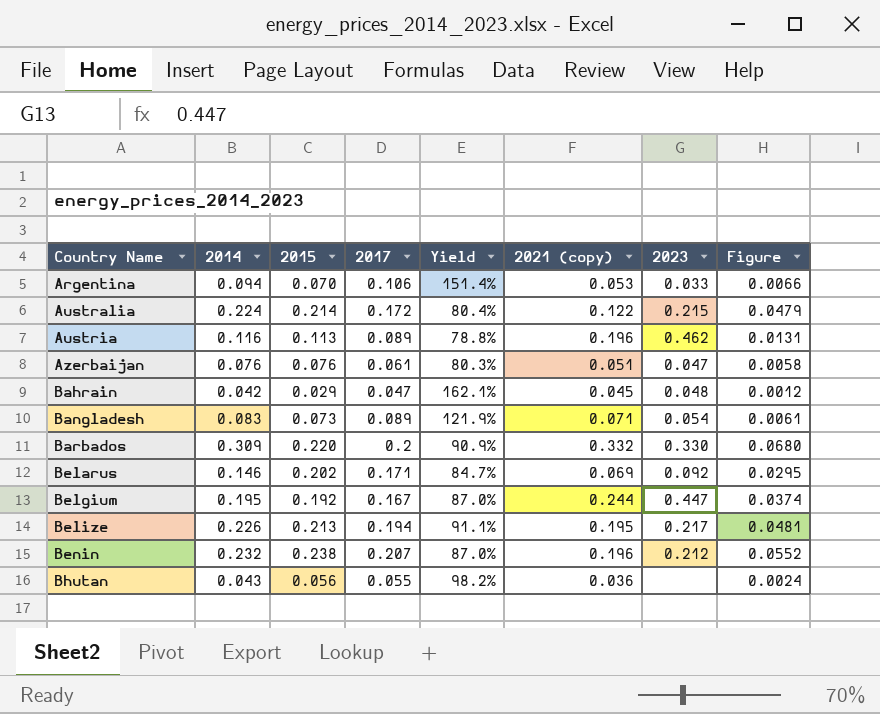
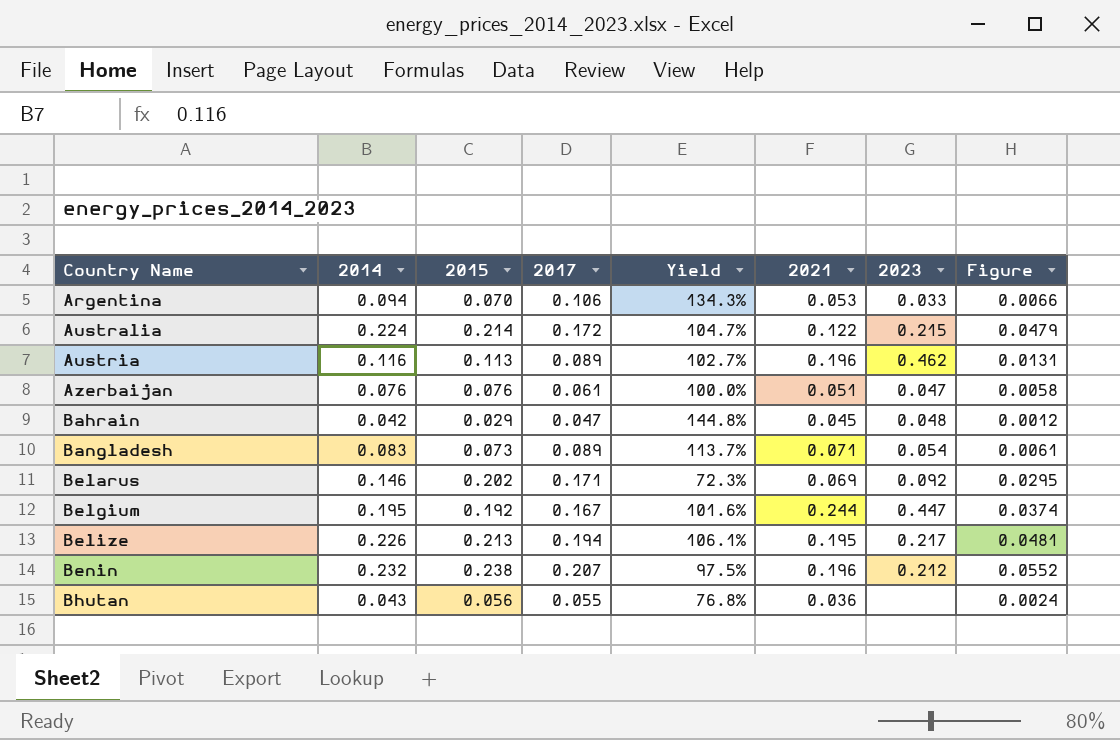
column Yield | formula: [2017] / [2015] -> [2014] / [2015]
column name: 2021 (copy) -> 2021
row Barbados: 0.309 | 0.220 | 0.2 | 90.9% | 0.332 | 0.330 | 0.0680 -> none

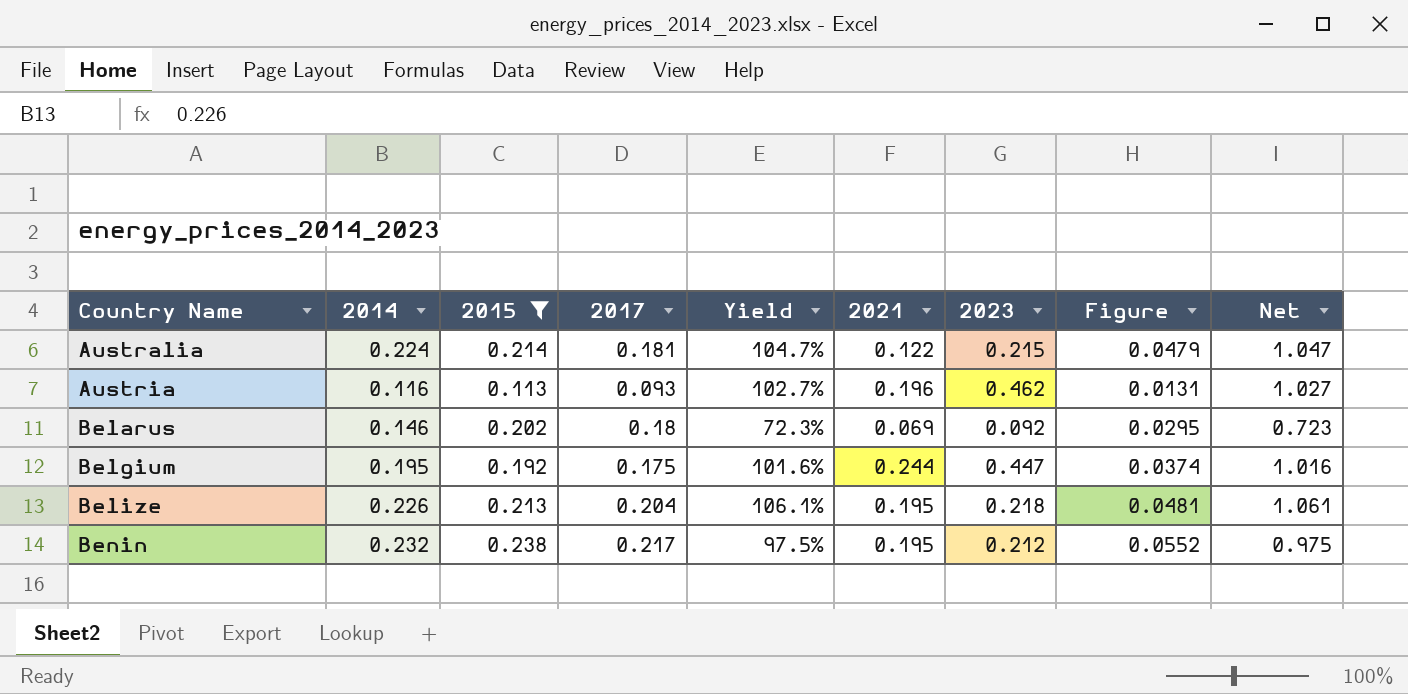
filter: none -> 2015 >= 0.113
column Net | formula: none -> [2014] / [2015]
Australia | 2017: 0.172 -> 0.181
Austria | 2017: 0.089 -> 0.093
Belarus | 2017: 0.171 -> 0.18
Belgium | 2017: 0.167 -> 0.175
Belize | 2017: 0.194 -> 0.204
Belize | 2023: 0.217 -> 0.218
Benin | 2017: 0.207 -> 0.217
Benin | 2021: 0.196 -> 0.195

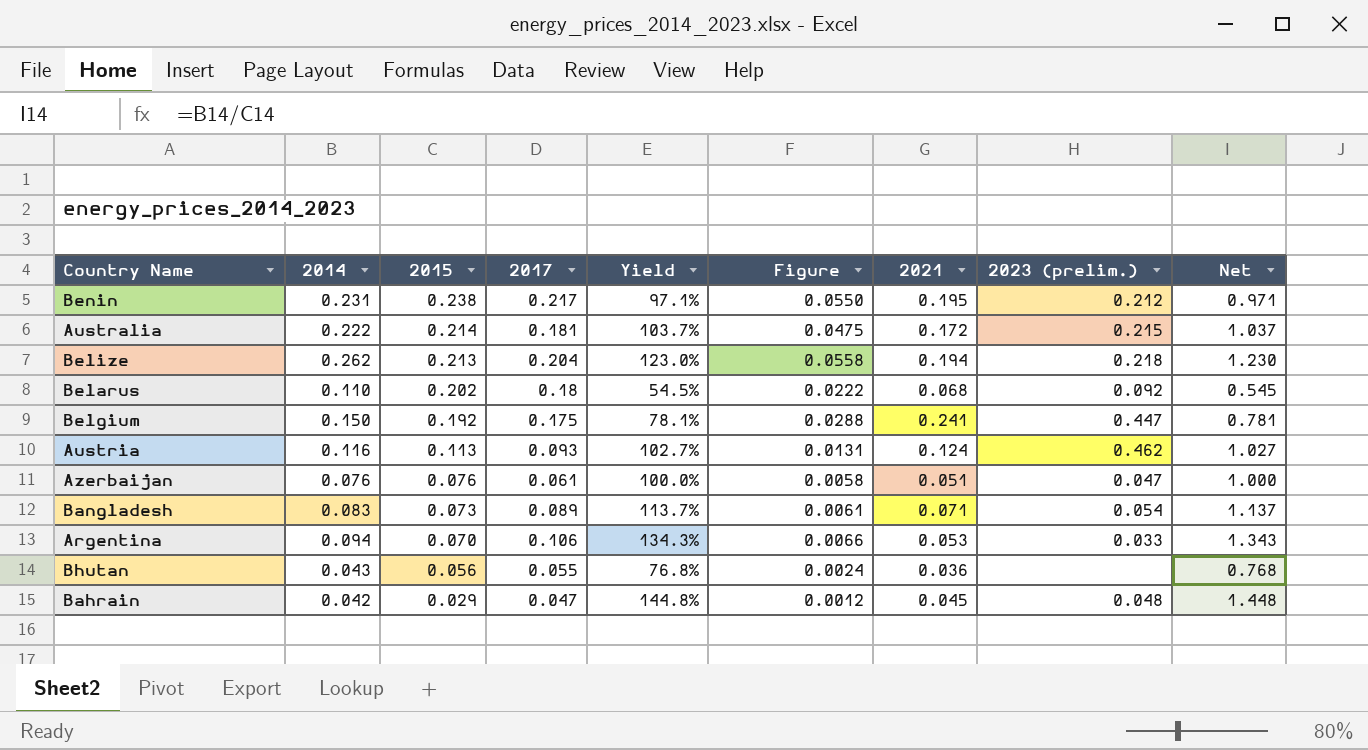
filter: 2015 >= 0.113 -> none
row order: Country Name ascending -> 2015 descending
column Figure | position: 8 -> 6
column name: 2023 -> 2023 (prelim.)
Benin | 2014: 0.232 -> 0.231
Benin | Yield: 97.5% -> 97.1%
Benin | Figure: 0.0552 -> 0.0550
Benin | Net: 0.975 -> 0.971
Australia | 2014: 0.224 -> 0.222
Australia | Yield: 104.7% -> 103.7%
Australia | Figure: 0.0479 -> 0.0475
Australia | 2021: 0.122 -> 0.172
Australia | Net: 1.047 -> 1.037
Belize | 2014: 0.226 -> 0.262
Belize | Yield: 106.1% -> 123.0%
Belize | Figure: 0.0481 -> 0.0558
Belize | 2021: 0.195 -> 0.194
Belize | Net: 1.061 -> 1.230
Belarus | 2014: 0.146 -> 0.110
Belarus | Yield: 72.3% -> 54.5%
Belarus | Figure: 0.0295 -> 0.0222
Belarus | 2021: 0.069 -> 0.068
Belarus | Net: 0.723 -> 0.545
Belgium | 2014: 0.195 -> 0.150
Belgium | Yield: 101.6% -> 78.1%
Belgium | Figure: 0.0374 -> 0.0288
Belgium | 2021: 0.244 -> 0.241
Belgium | Net: 1.016 -> 0.781
Austria | 2021: 0.196 -> 0.124

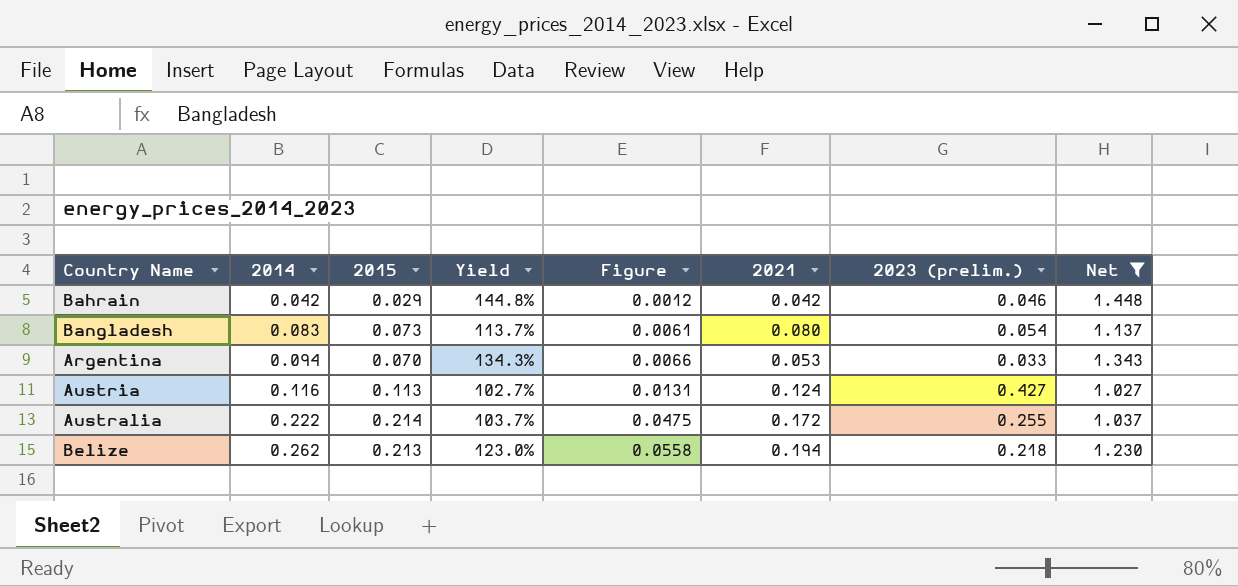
filter: none -> Net >= 1.027
row order: 2015 descending -> 2014 ascending
column 2017 | position: 4 -> none
Bahrain | 2021: 0.045 -> 0.042
Bahrain | 2023 (prelim.): 0.048 -> 0.046
Bangladesh | 2021: 0.071 -> 0.080
Austria | 2023 (prelim.): 0.462 -> 0.427
Australia | 2023 (prelim.): 0.215 -> 0.255

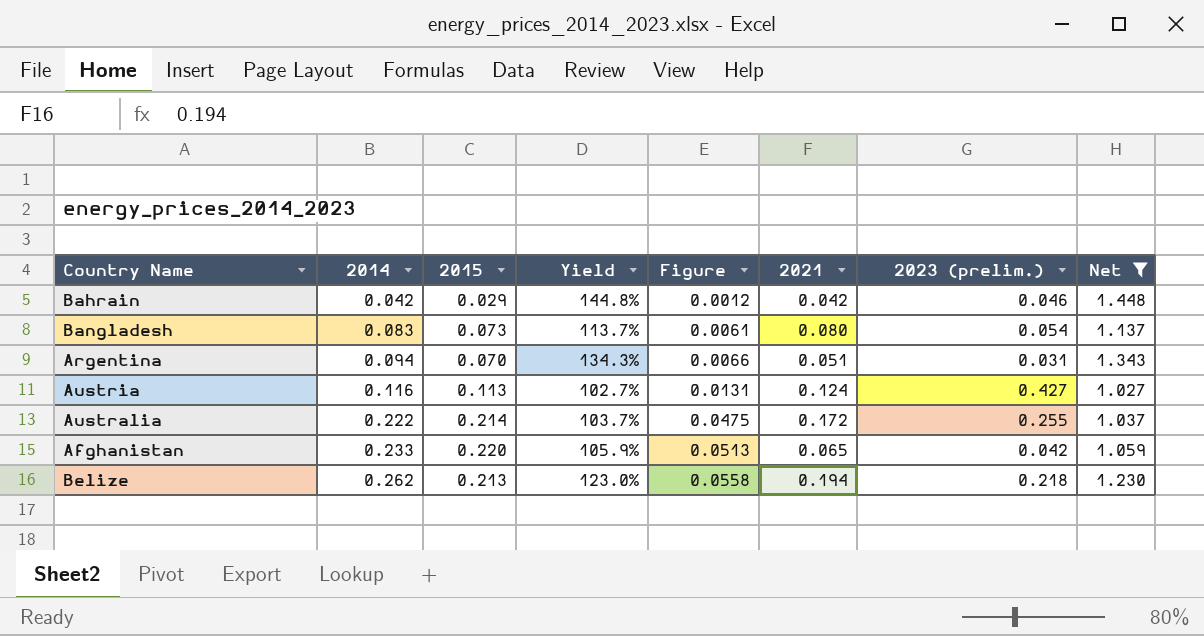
Argentina | 2021: 0.053 -> 0.051
Argentina | 2023 (prelim.): 0.033 -> 0.031
row Afghanistan: none -> 0.233 | 0.220 | 105.9% | 0.0513 | 0.065 | 0.042 | 1.059

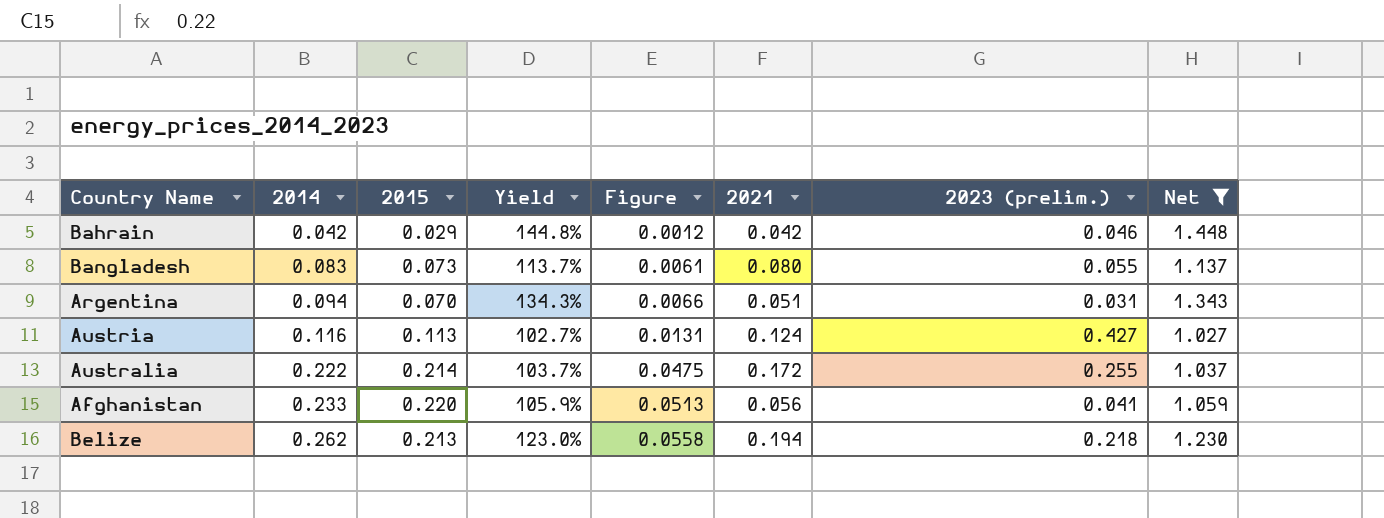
Bangladesh | 2023 (prelim.): 0.054 -> 0.055
Afghanistan | 2021: 0.065 -> 0.056
Afghanistan | 2023 (prelim.): 0.042 -> 0.041

